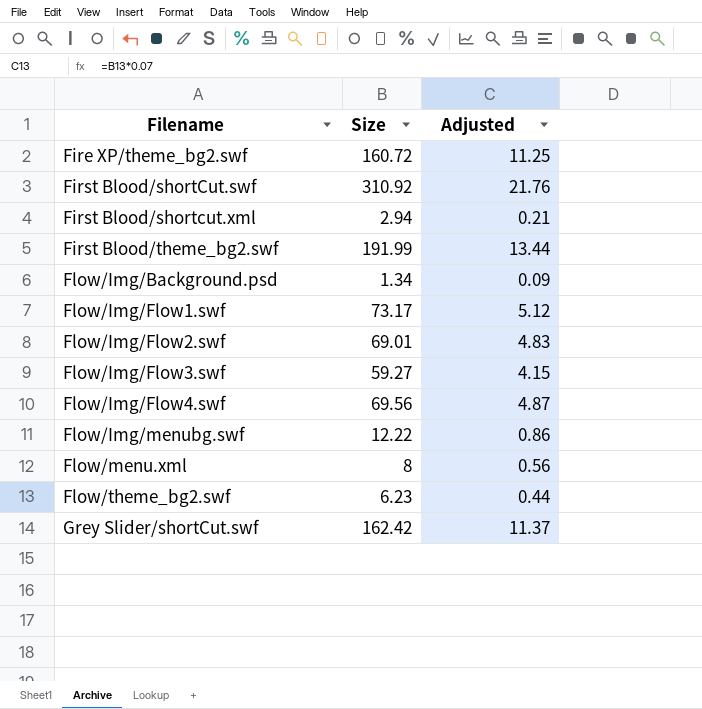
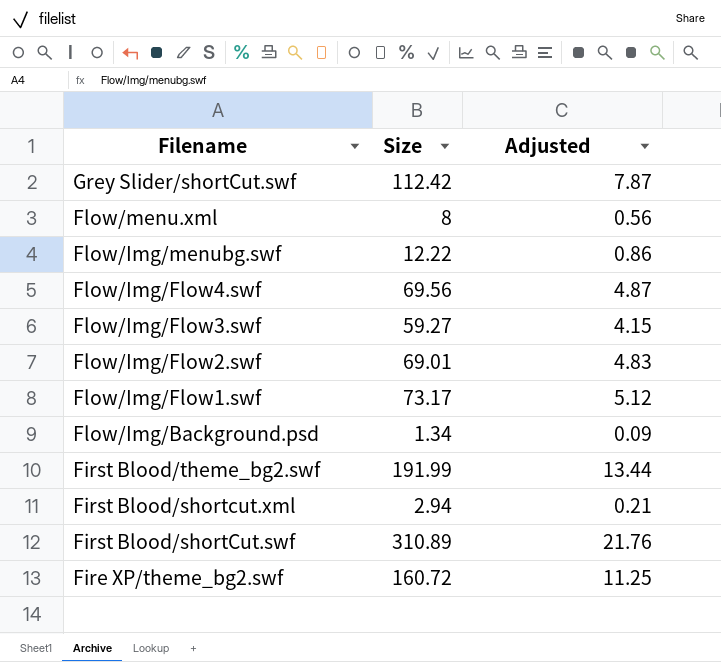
row order: Filename ascending -> Filename descending
row Flow/theme_bg2.swf: 6.23 | 0.44 -> none
Grey Slider/shortCut.swf | Size: 162.42 -> 112.42
Grey Slider/shortCut.swf | Adjusted: 11.37 -> 7.87
First Blood/shortCut.swf | Size: 310.92 -> 310.89

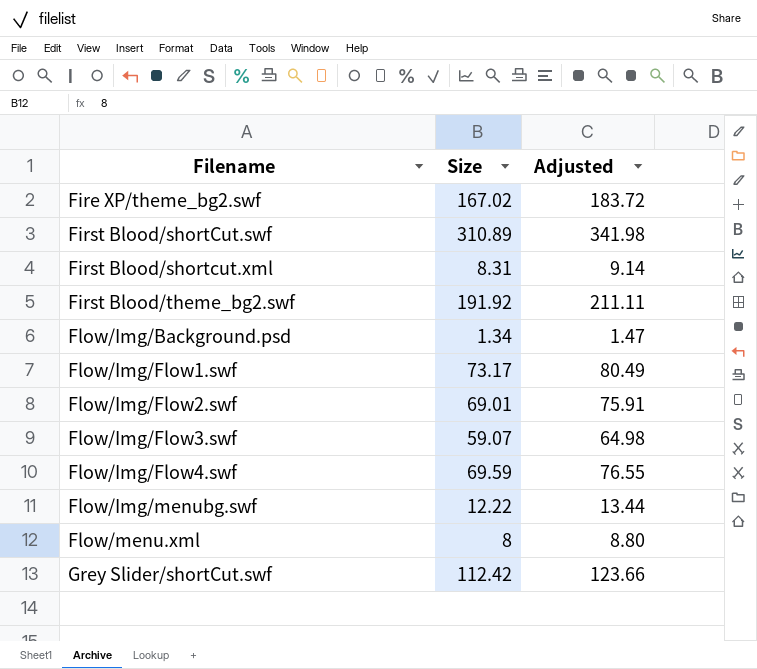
row order: Filename descending -> Filename ascending
column Adjusted | formula: [Size] * 0.07 -> [Size] * 1.1
Fire XP/theme_bg2.swf | Size: 160.72 -> 167.02
First Blood/shortcut.xml | Size: 2.94 -> 8.31
First Blood/theme_bg2.swf | Size: 191.99 -> 191.92
Flow/Img/Flow3.swf | Size: 59.27 -> 59.07
Flow/Img/Flow4.swf | Size: 69.56 -> 69.59

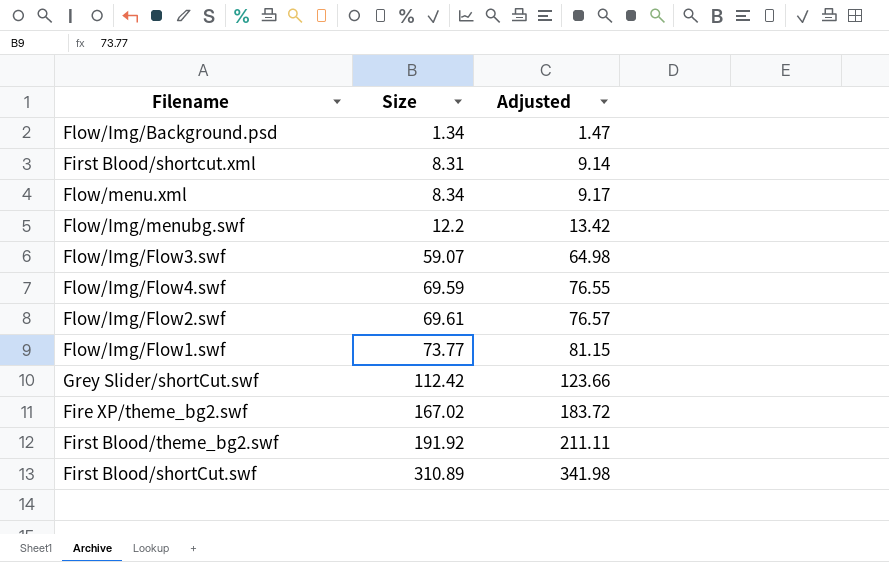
row order: Filename ascending -> Size ascending
Flow/menu.xml | Size: 8 -> 8.34
Flow/menu.xml | Adjusted: 8.80 -> 9.17
Flow/Img/menubg.swf | Size: 12.22 -> 12.2
Flow/Img/menubg.swf | Adjusted: 13.44 -> 13.42
Flow/Img/Flow2.swf | Size: 69.01 -> 69.61
Flow/Img/Flow2.swf | Adjusted: 75.91 -> 76.57
Flow/Img/Flow1.swf | Size: 73.17 -> 73.77
Flow/Img/Flow1.swf | Adjusted: 80.49 -> 81.15

